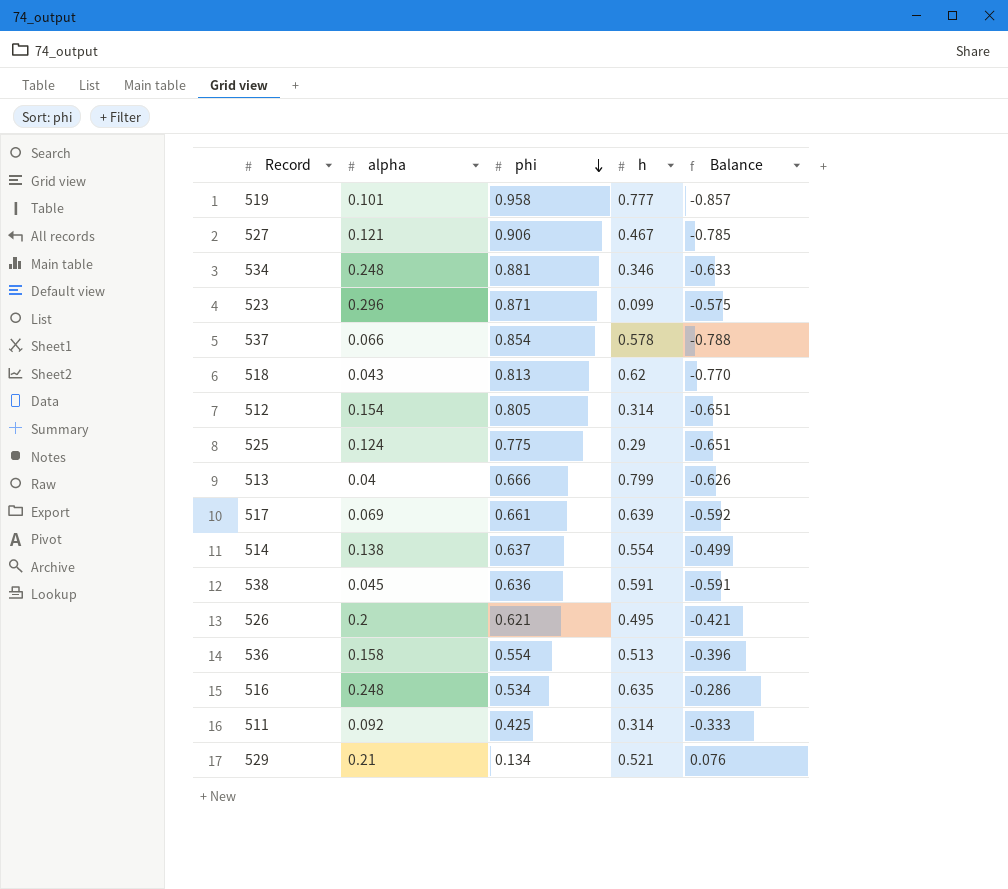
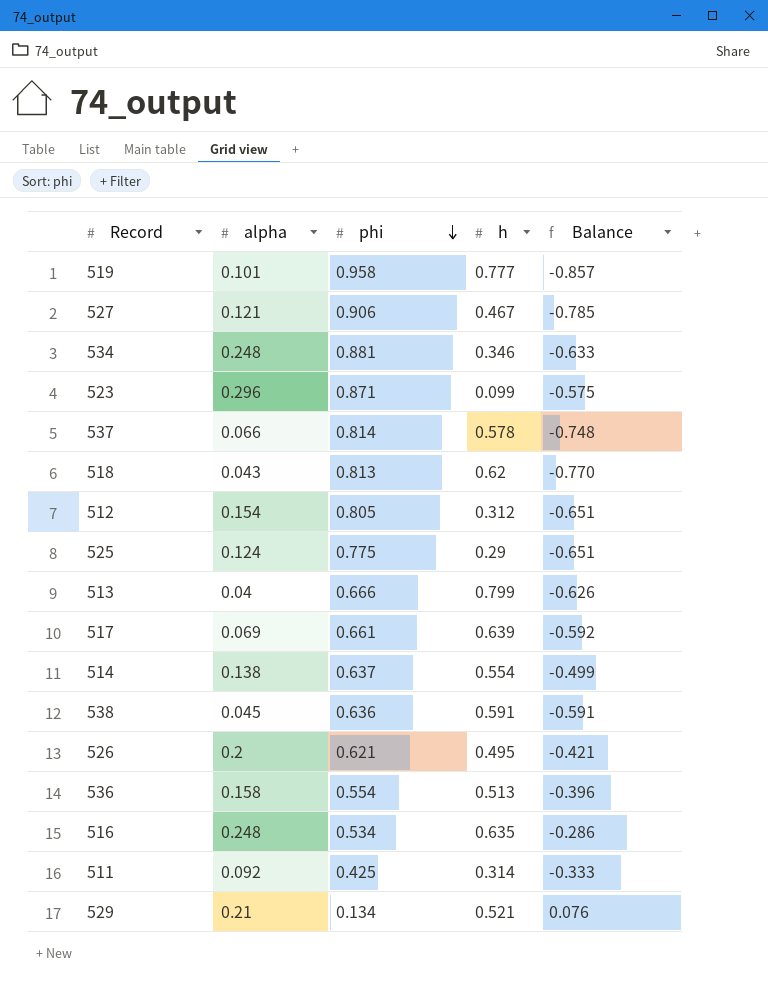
537 | phi: 0.854 -> 0.814
537 | Balance: -0.788 -> -0.748
512 | h: 0.314 -> 0.312

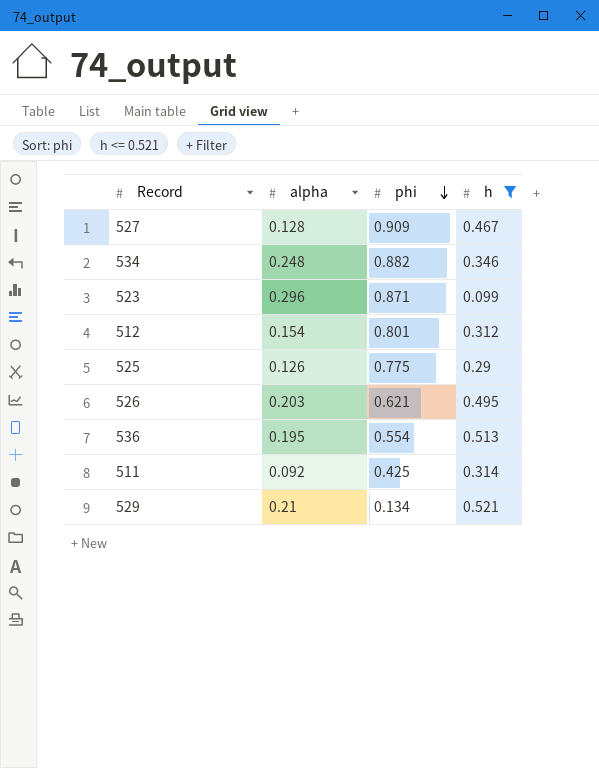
filter: none -> h <= 0.521
column Balance | formula: [alpha] - [phi] -> none
527 | alpha: 0.121 -> 0.128
527 | phi: 0.906 -> 0.909
534 | phi: 0.881 -> 0.882
512 | phi: 0.805 -> 0.801
525 | alpha: 0.124 -> 0.126
526 | alpha: 0.2 -> 0.203
536 | alpha: 0.158 -> 0.195

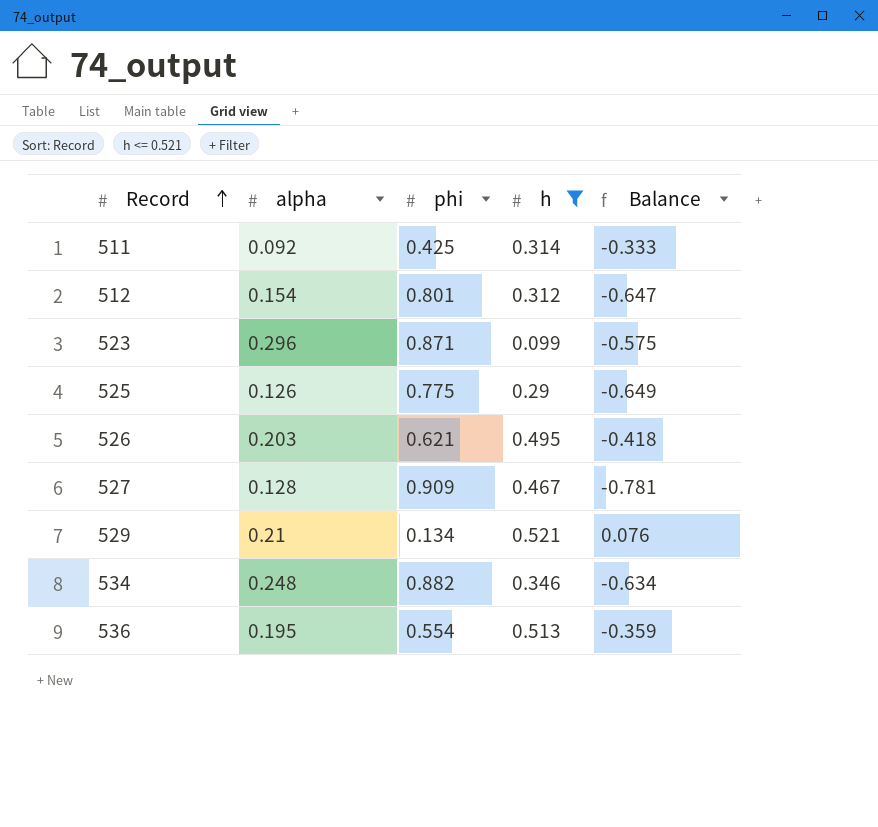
row order: phi descending -> Record ascending
column Balance | formula: none -> [alpha] - [phi]

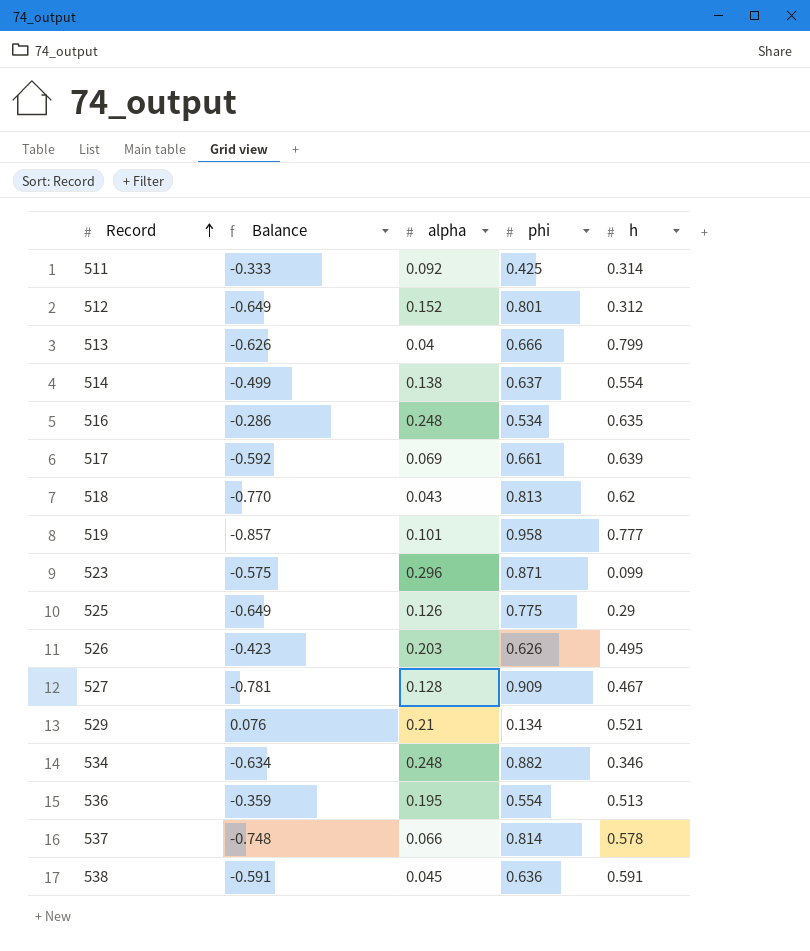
filter: h <= 0.521 -> none
column Balance | position: 5 -> 2
512 | Balance: -0.647 -> -0.649
512 | alpha: 0.154 -> 0.152
526 | Balance: -0.418 -> -0.423
526 | phi: 0.621 -> 0.626

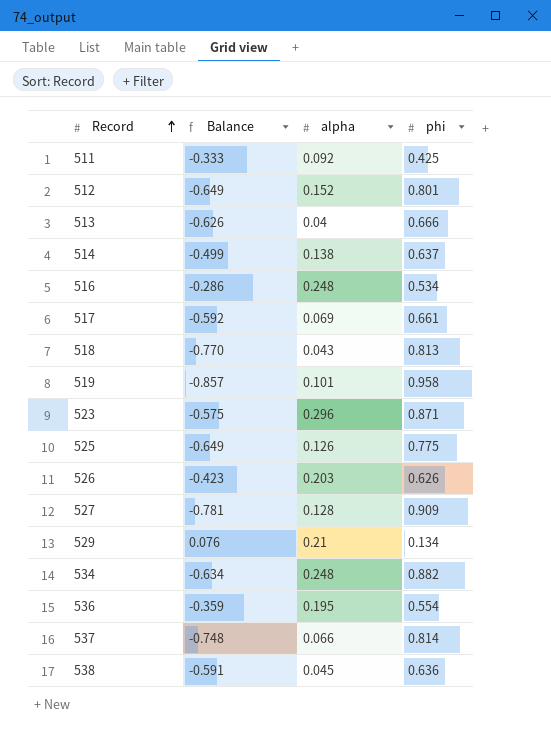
column h | position: 5 -> none

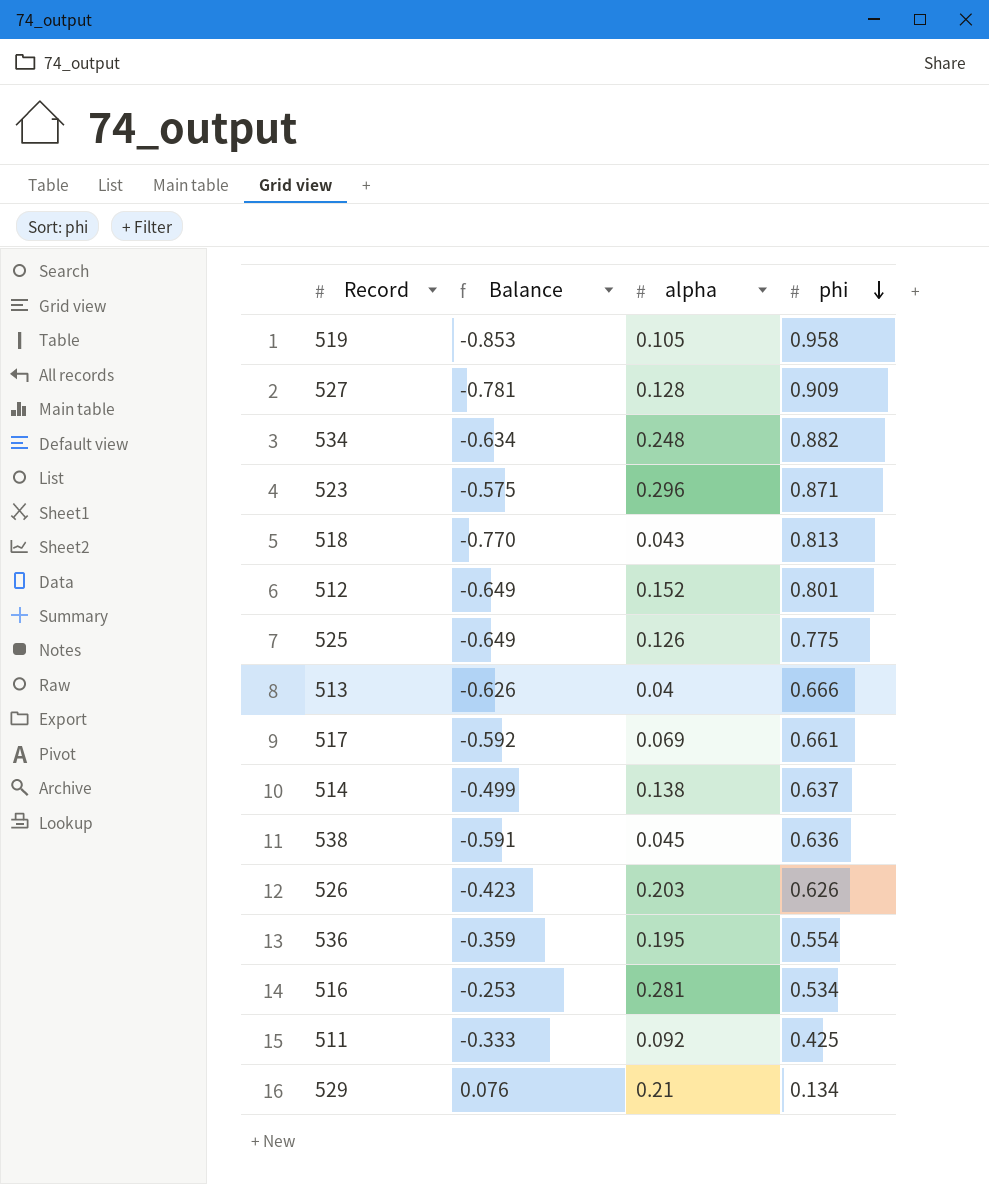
row order: Record ascending -> phi descending
row 537: -0.748 | 0.066 | 0.814 -> none
519 | Balance: -0.857 -> -0.853
519 | alpha: 0.101 -> 0.105
516 | Balance: -0.286 -> -0.253
516 | alpha: 0.248 -> 0.281

